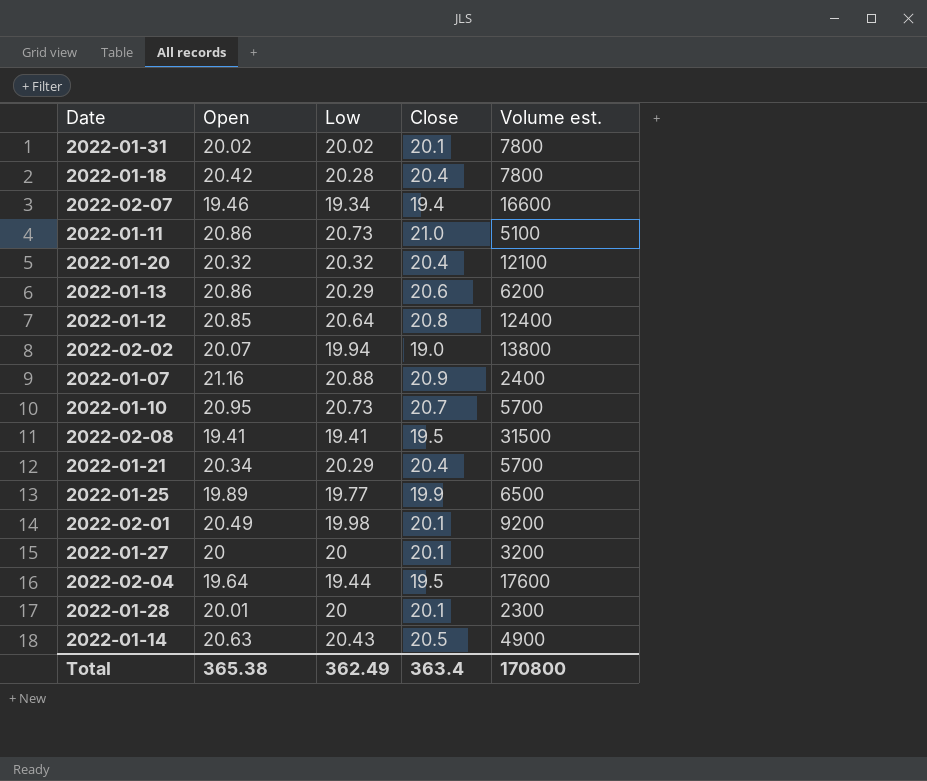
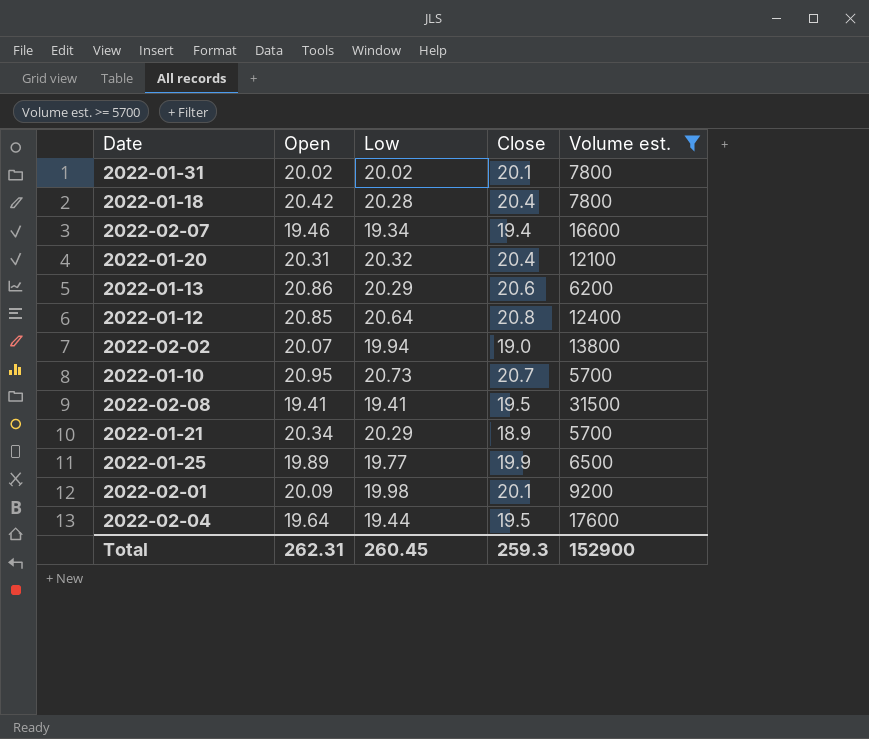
filter: none -> Volume est. >= 5700
2022-01-20 | Open: 20.32 -> 20.31
2022-01-21 | Close: 20.4 -> 18.9
2022-02-01 | Open: 20.49 -> 20.09
Total | Open: 365.38 -> 262.31
Total | Low: 362.49 -> 260.45
Total | Close: 363.4 -> 259.3
Total | Volume est.: 170800 -> 152900

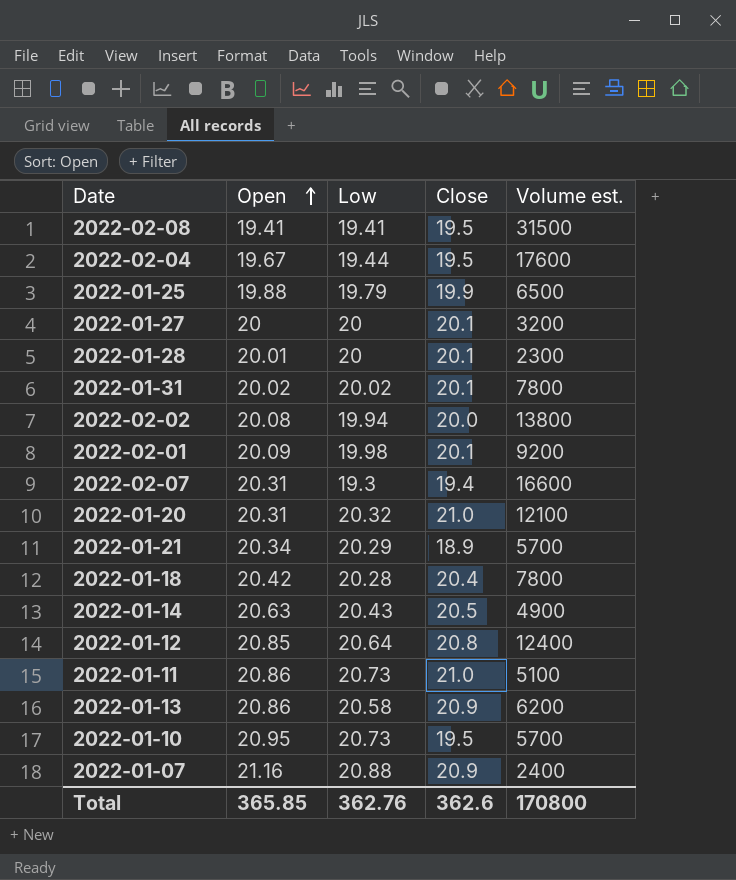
filter: Volume est. >= 5700 -> none
row order: none -> Open ascending
2022-02-04 | Open: 19.64 -> 19.67
2022-01-25 | Open: 19.89 -> 19.88
2022-01-25 | Low: 19.77 -> 19.79
2022-02-02 | Open: 20.07 -> 20.08
2022-02-02 | Close: 19.0 -> 20.0
2022-02-07 | Open: 19.46 -> 20.31
2022-02-07 | Low: 19.34 -> 19.3
2022-01-20 | Close: 20.4 -> 21.0
2022-01-13 | Low: 20.29 -> 20.58
2022-01-13 | Close: 20.6 -> 20.9
2022-01-10 | Close: 20.7 -> 19.5
Total | Open: 262.31 -> 365.85
Total | Low: 260.45 -> 362.76
Total | Close: 259.3 -> 362.6
Total | Volume est.: 152900 -> 170800

